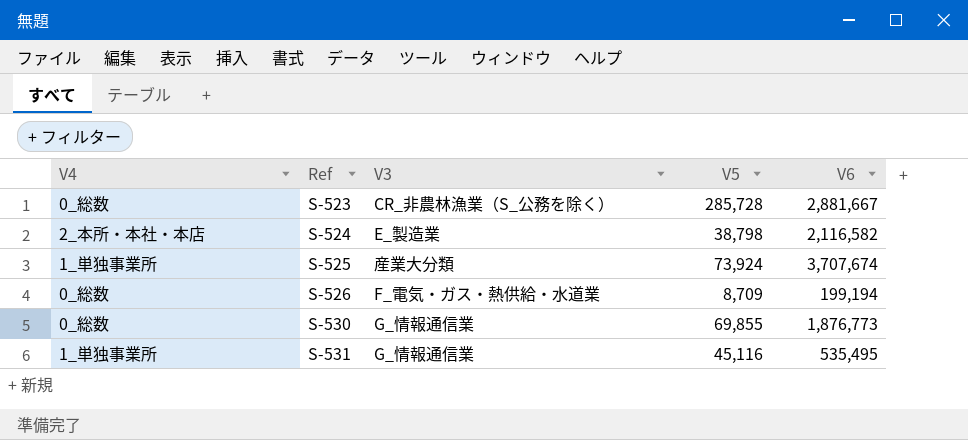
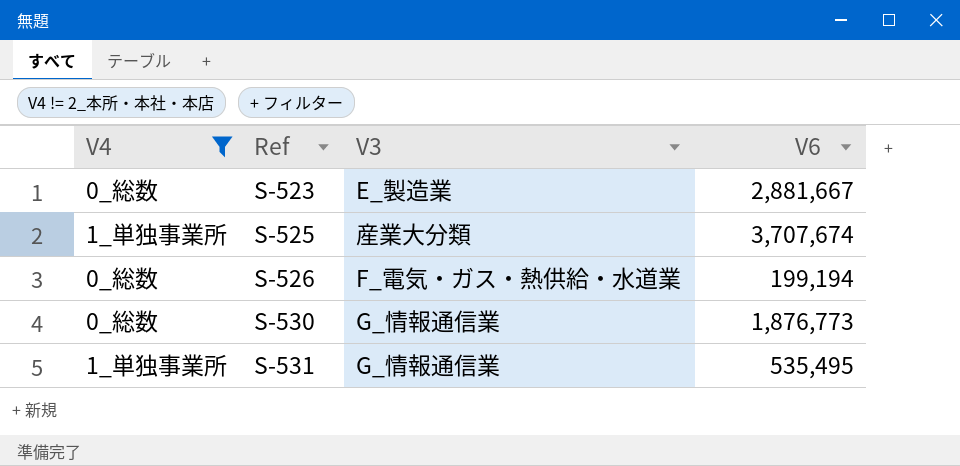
filter: none -> V4 != 2_本所・本社・本店
column V5 | position: 4 -> none
S-523 | V3: CR_非農林漁業（S_公務を除く） -> E_製造業

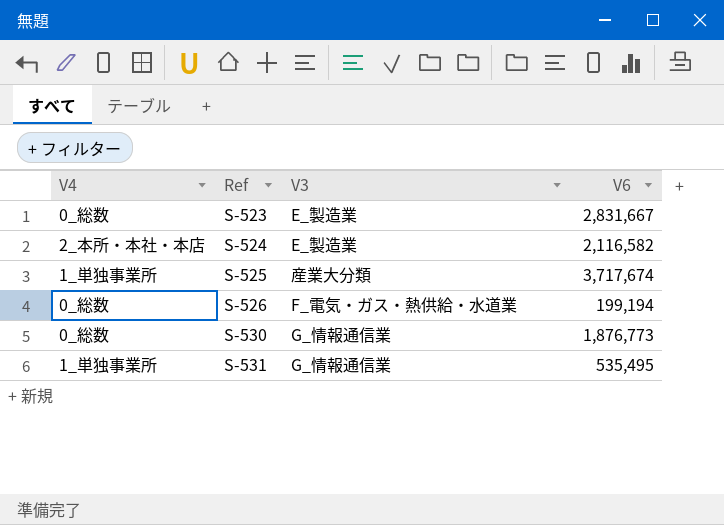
filter: V4 != 2_本所・本社・本店 -> none
S-523 | V6: 2,881,667 -> 2,831,667
S-525 | V6: 3,707,674 -> 3,717,674

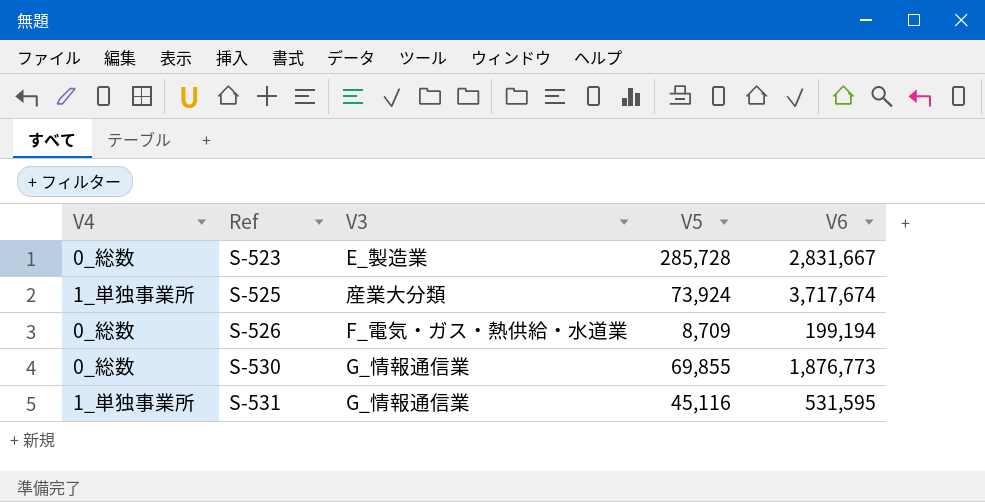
column V5 | position: none -> 4
row S-524: 2_本所・本社・本店 | E_製造業 | 2,116,582 -> none
S-531 | V6: 535,495 -> 531,595

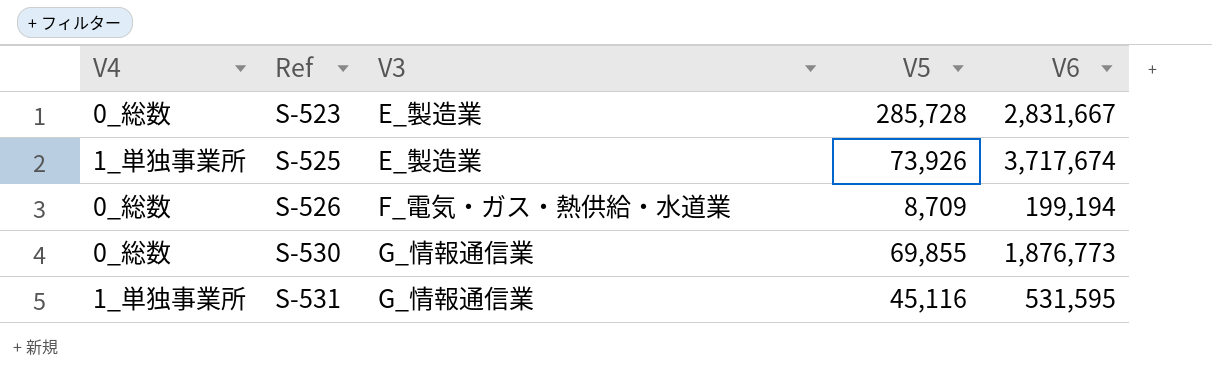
S-525 | V3: 産業大分類 -> E_製造業
S-525 | V5: 73,924 -> 73,926

